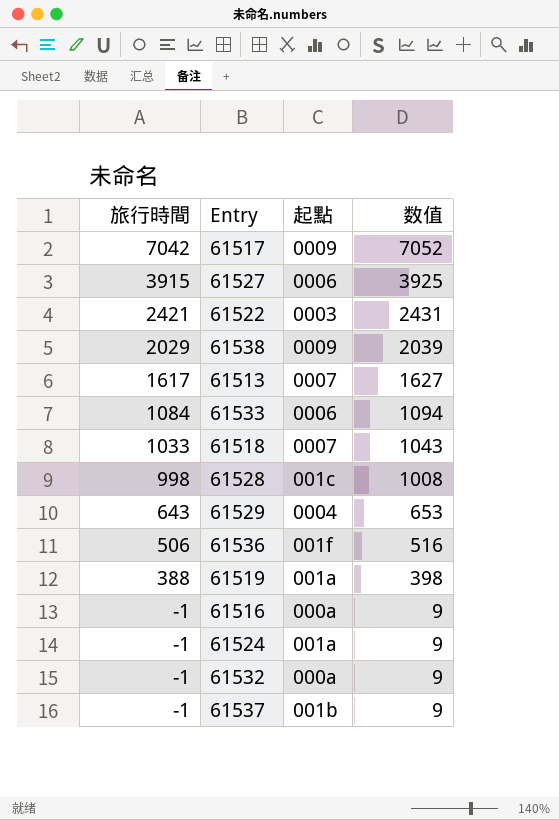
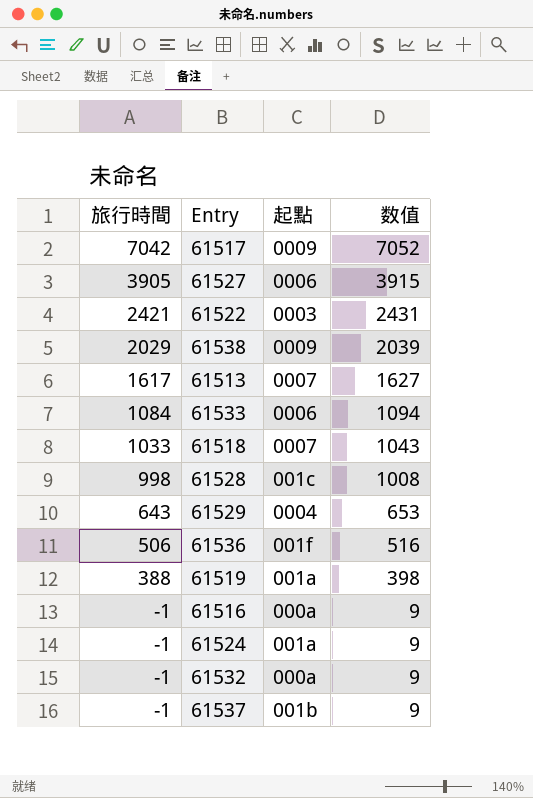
61527 | 旅行時間: 3915 -> 3905
61527 | 数值: 3925 -> 3915

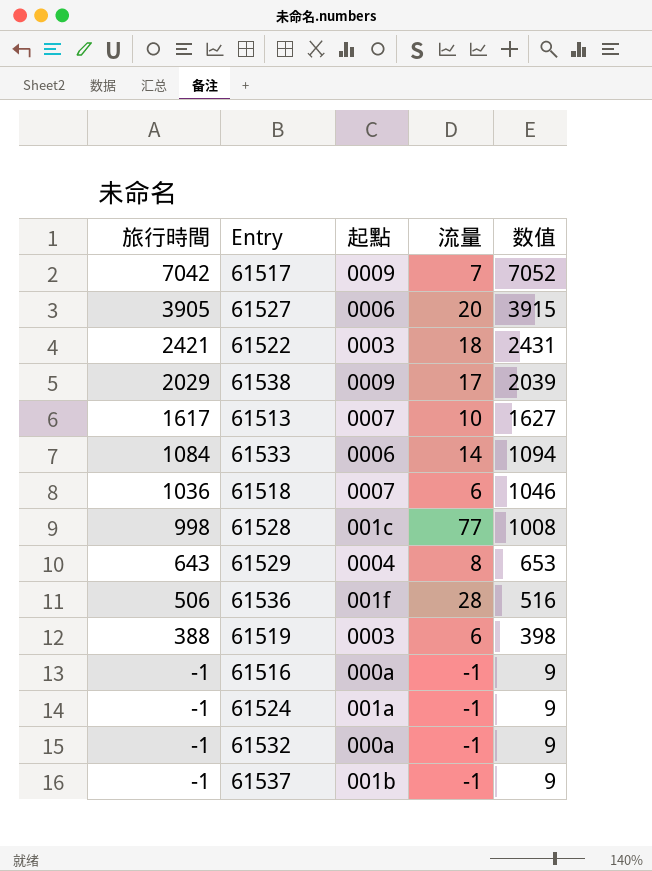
column 流量 | position: none -> 4
61518 | 旅行時間: 1033 -> 1036
61518 | 数值: 1043 -> 1046
61519 | 起點: 001a -> 0003

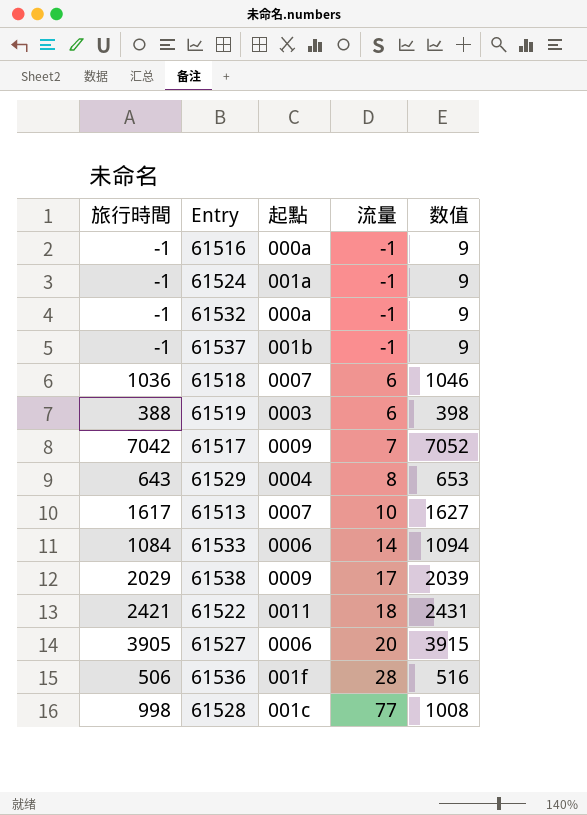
row order: 旅行時間 descending -> 流量 ascending
61522 | 起點: 0003 -> 0011

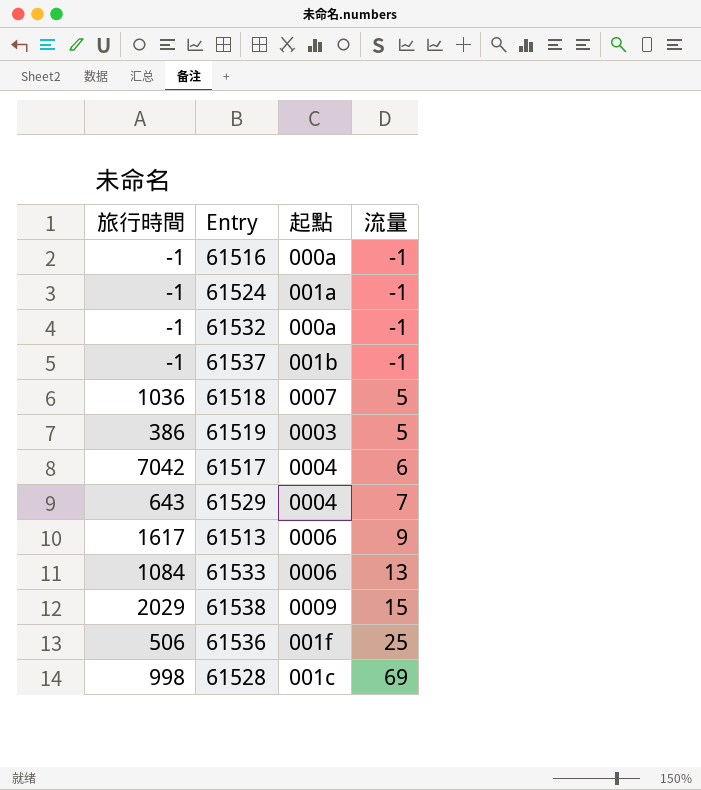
column 数值 | formula: [旅行時間] + 10 -> none
row 61522: 2421 | 0011 | 18 | 2431 -> none
row 61527: 3905 | 0006 | 20 | 3915 -> none
61518 | 流量: 6 -> 5
61519 | 旅行時間: 388 -> 386
61519 | 流量: 6 -> 5
61517 | 起點: 0009 -> 0004
61517 | 流量: 7 -> 6
61529 | 流量: 8 -> 7
61513 | 起點: 0007 -> 0006
61513 | 流量: 10 -> 9
61533 | 流量: 14 -> 13
61538 | 流量: 17 -> 15
61536 | 流量: 28 -> 25
61528 | 流量: 77 -> 69

